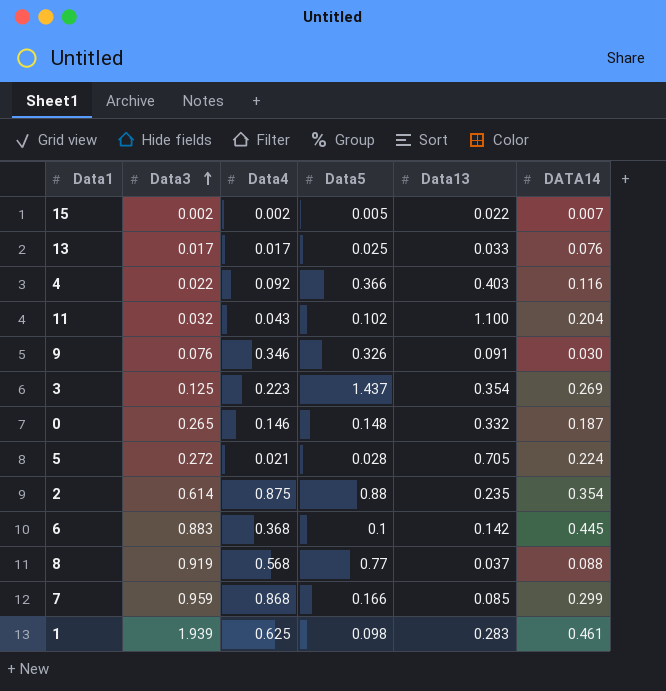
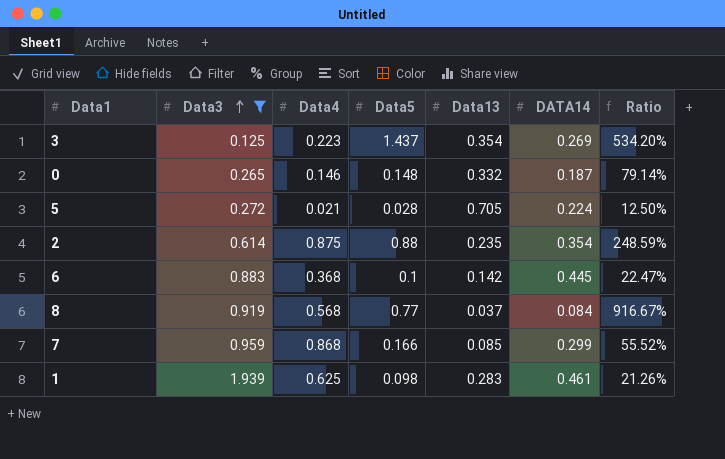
filter: none -> Data3 >= 0.125
column Ratio | formula: none -> [Data5] / [DATA14]
8 | DATA14: 0.088 -> 0.084

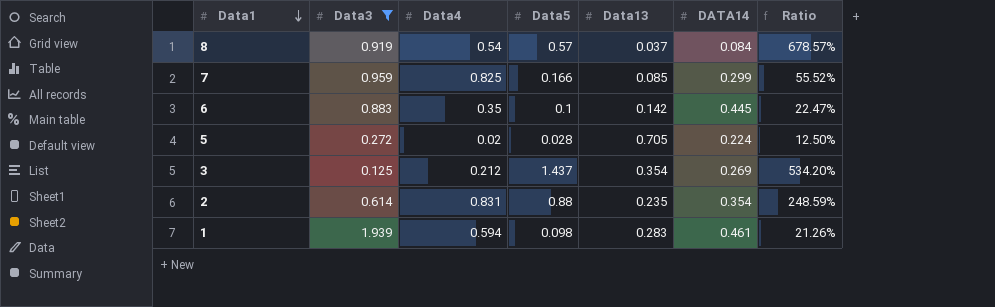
row order: Data3 ascending -> Data1 descending
row 0: 0.265 | 0.146 | 0.148 | 0.332 | 0.187 | 79.14% -> none
8 | Data4: 0.568 -> 0.54
8 | Data5: 0.77 -> 0.57
8 | Ratio: 916.67% -> 678.57%
7 | Data4: 0.868 -> 0.825
6 | Data4: 0.368 -> 0.35
5 | Data4: 0.021 -> 0.02
3 | Data4: 0.223 -> 0.212
2 | Data4: 0.875 -> 0.831
1 | Data4: 0.625 -> 0.594

